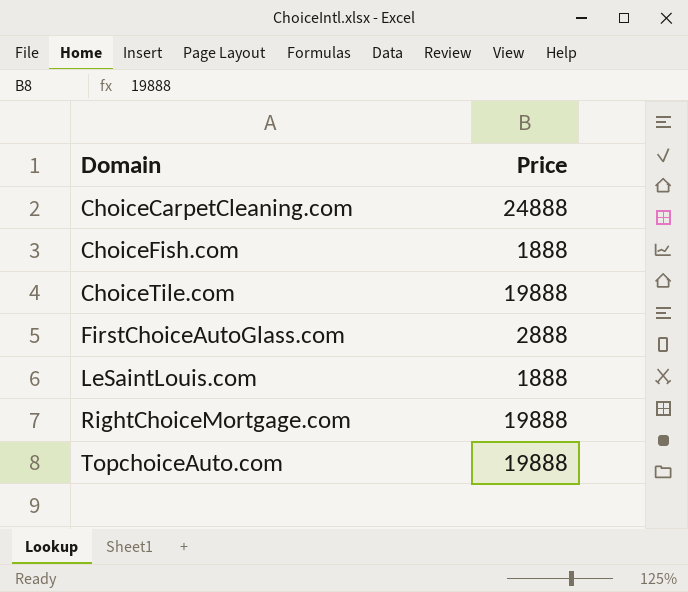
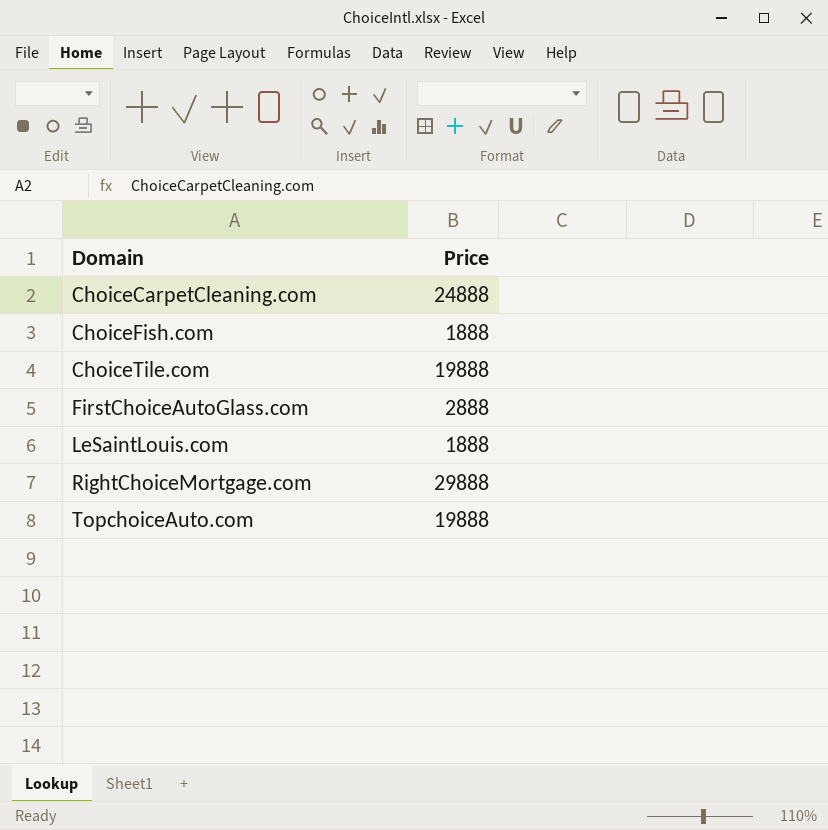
RightChoiceMortgage.com | Price: 19888 -> 29888

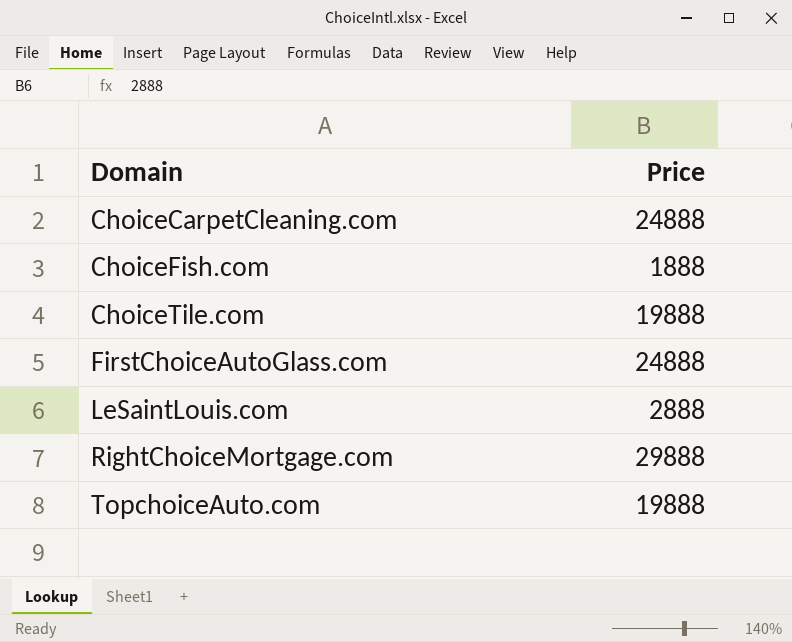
FirstChoiceAutoGlass.com | Price: 2888 -> 24888
LeSaintLouis.com | Price: 1888 -> 2888

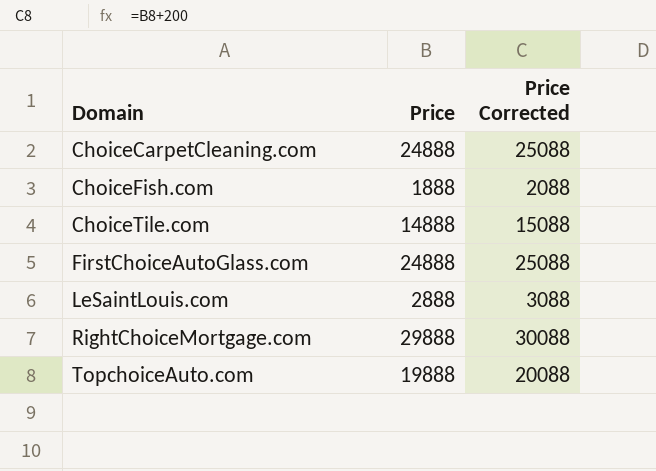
column Price Corrected | formula: none -> [Price] + 200
ChoiceTile.com | Price: 19888 -> 14888

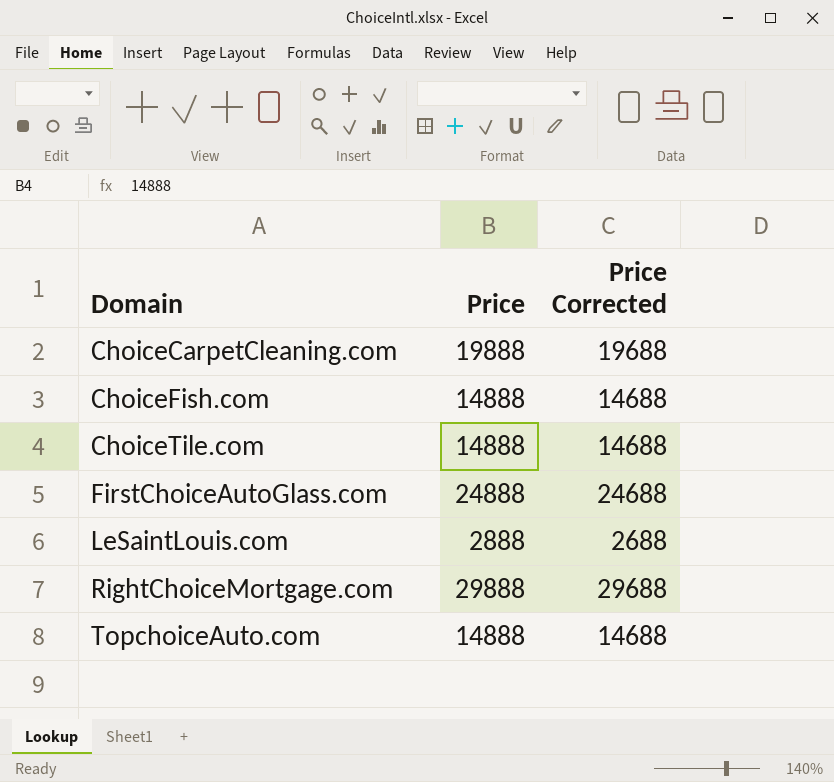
column Price Corrected | formula: [Price] + 200 -> [Price] - 200
ChoiceCarpetCleaning.com | Price: 24888 -> 19888
ChoiceFish.com | Price: 1888 -> 14888
TopchoiceAuto.com | Price: 19888 -> 14888

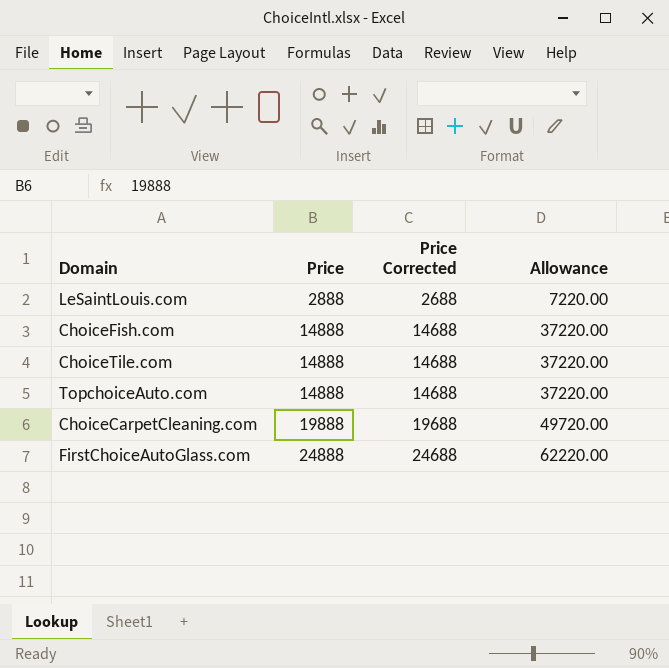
row order: Domain ascending -> Price ascending
column Allowance | formula: none -> [Price] * 2.5
row RightChoiceMortgage.com: 29888 | 29688 -> none

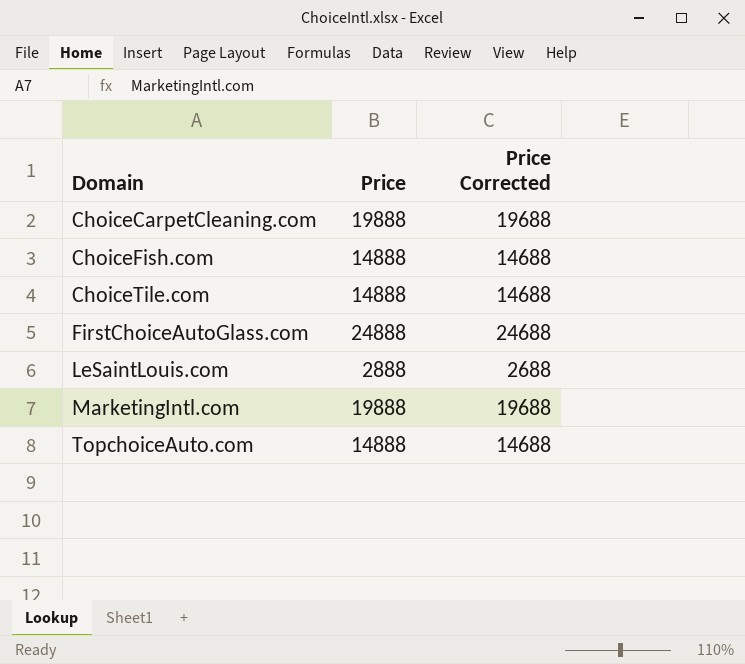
row order: Price ascending -> Domain ascending
column Allowance | formula: [Price] * 2.5 -> none
row MarketingIntl.com: none -> 19888 | 19688

